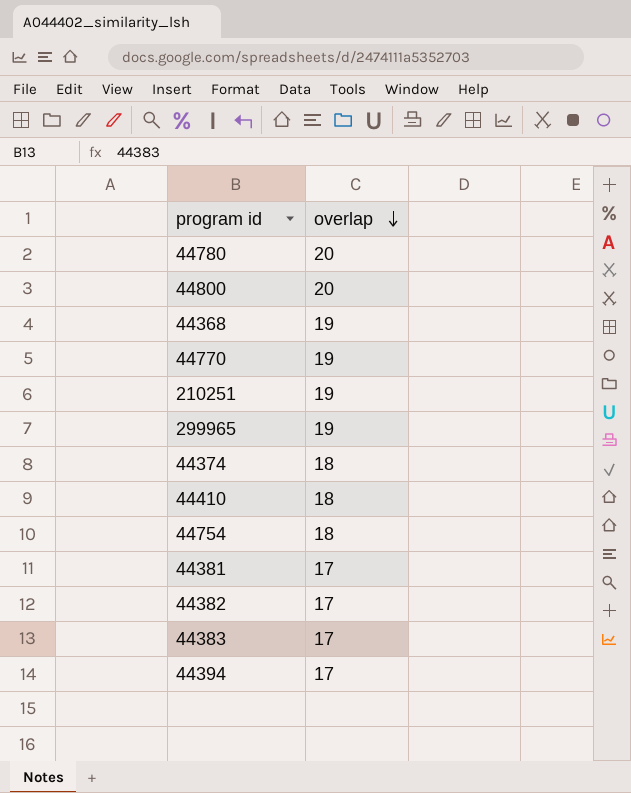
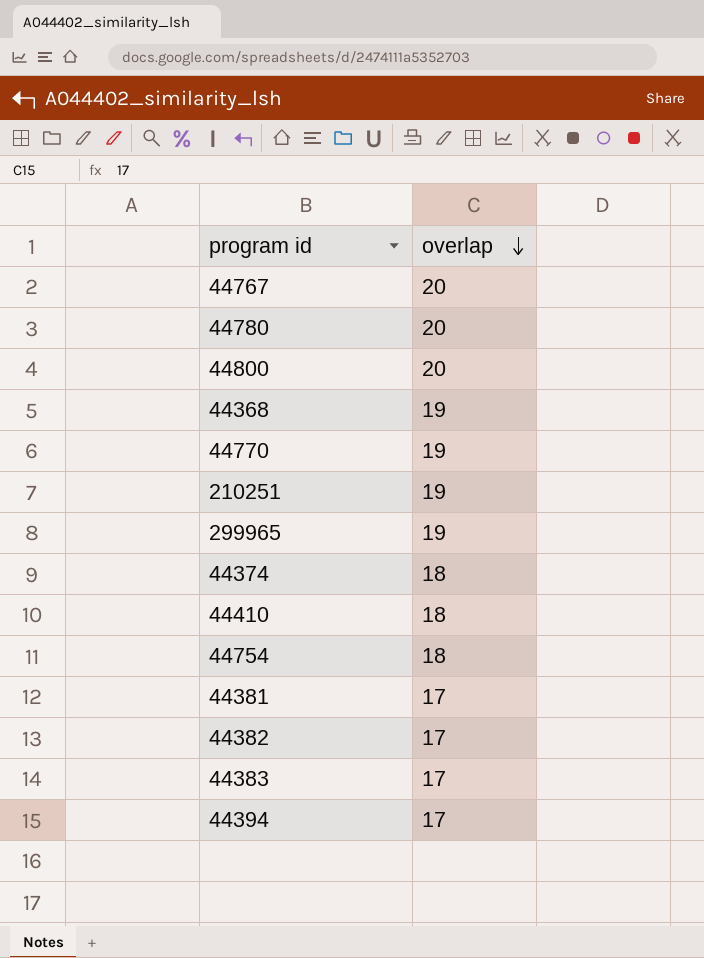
row 44767: none -> 20

